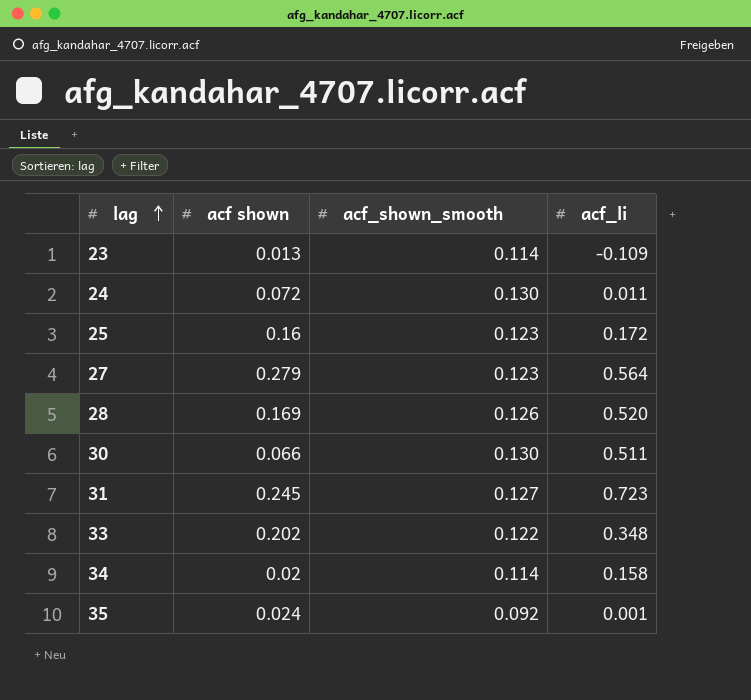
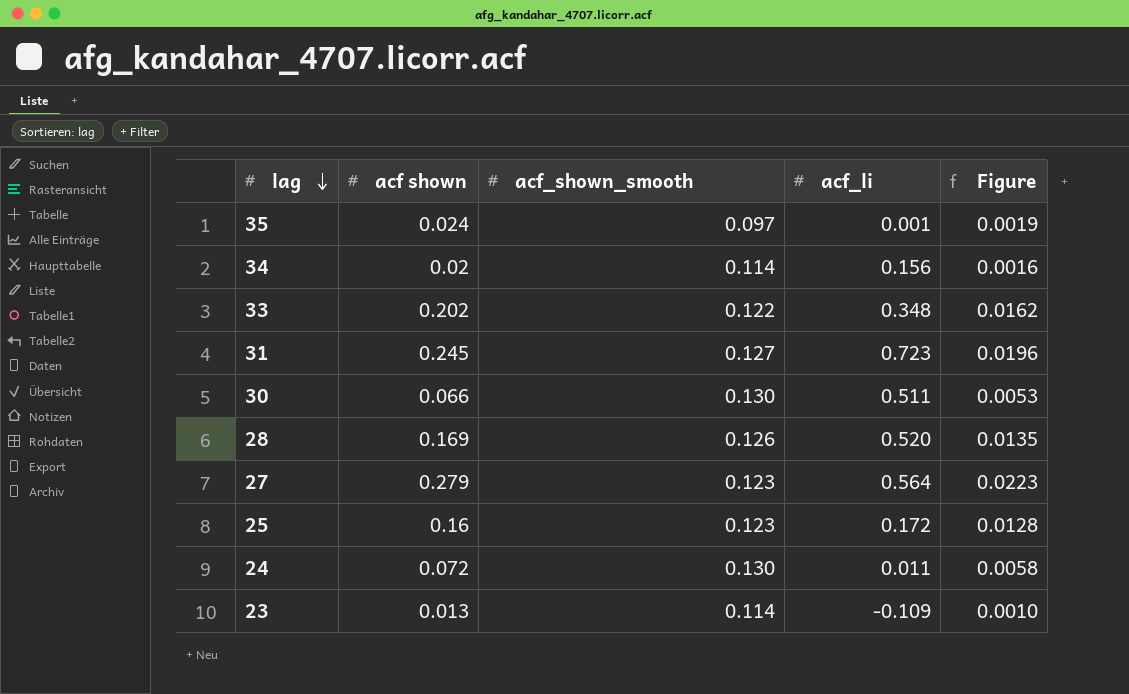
row order: lag ascending -> lag descending
column Figure | formula: none -> [acf shown] * 0.08
35 | acf_shown_smooth: 0.092 -> 0.097
34 | acf_li: 0.158 -> 0.156

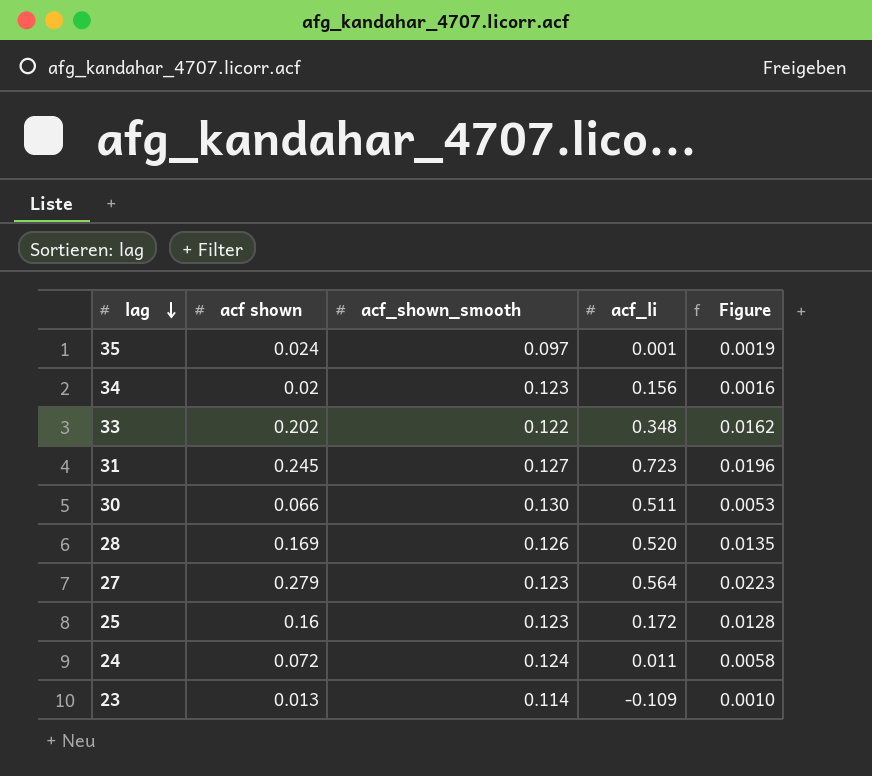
34 | acf_shown_smooth: 0.114 -> 0.123
24 | acf_shown_smooth: 0.130 -> 0.124

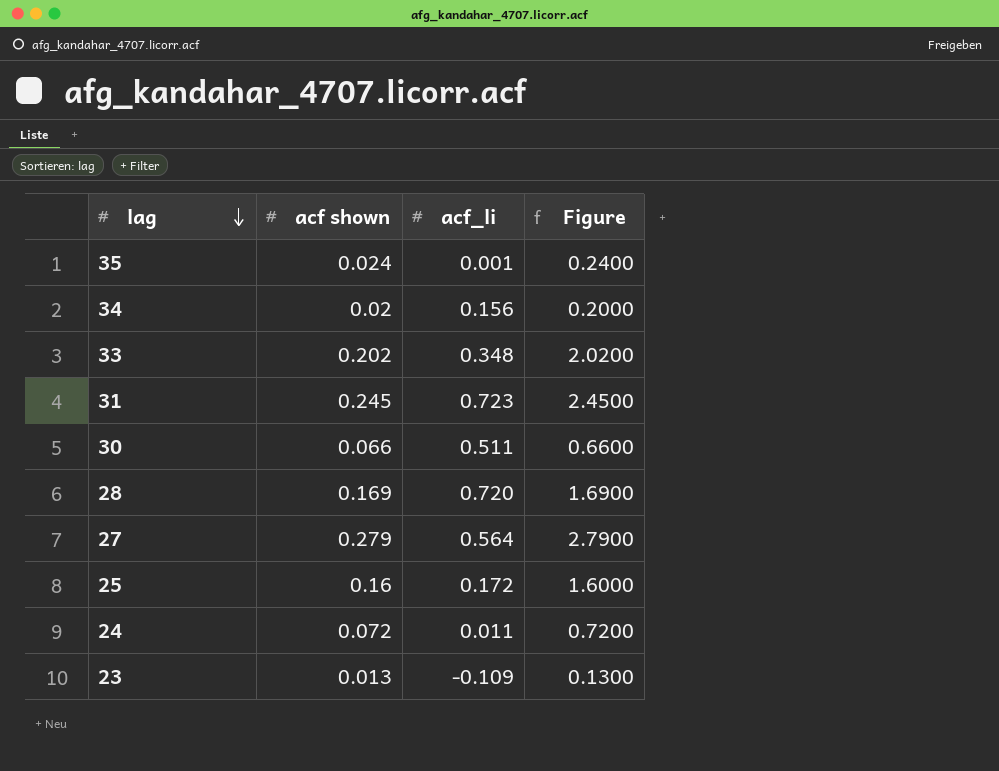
column acf_shown_smooth | position: 3 -> none
column Figure | formula: [acf shown] * 0.08 -> [acf shown] * 10
28 | acf_li: 0.520 -> 0.720

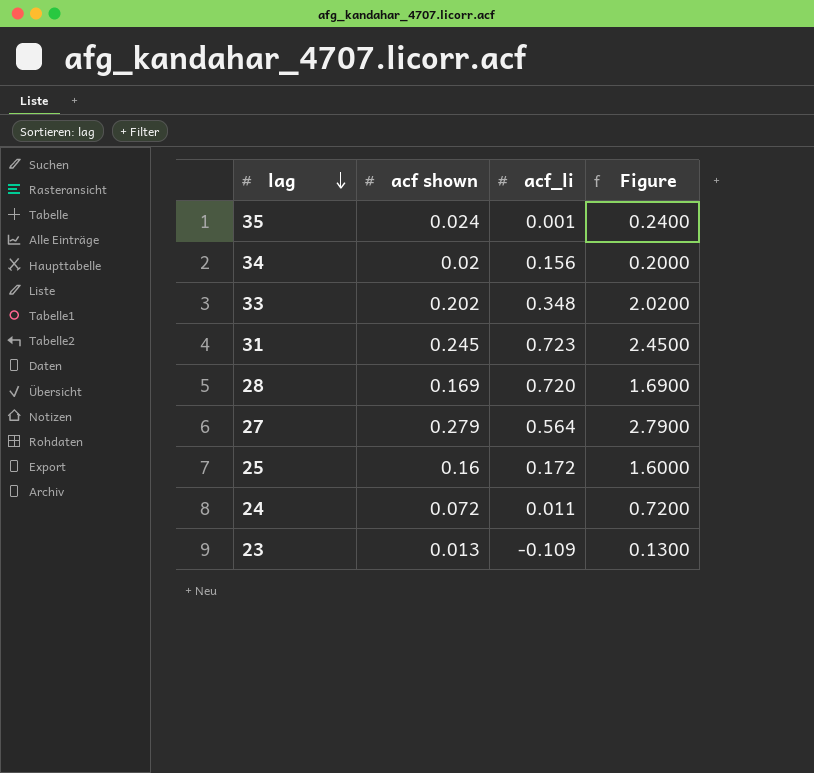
row 30: 0.066 | 0.511 | 0.6600 -> none

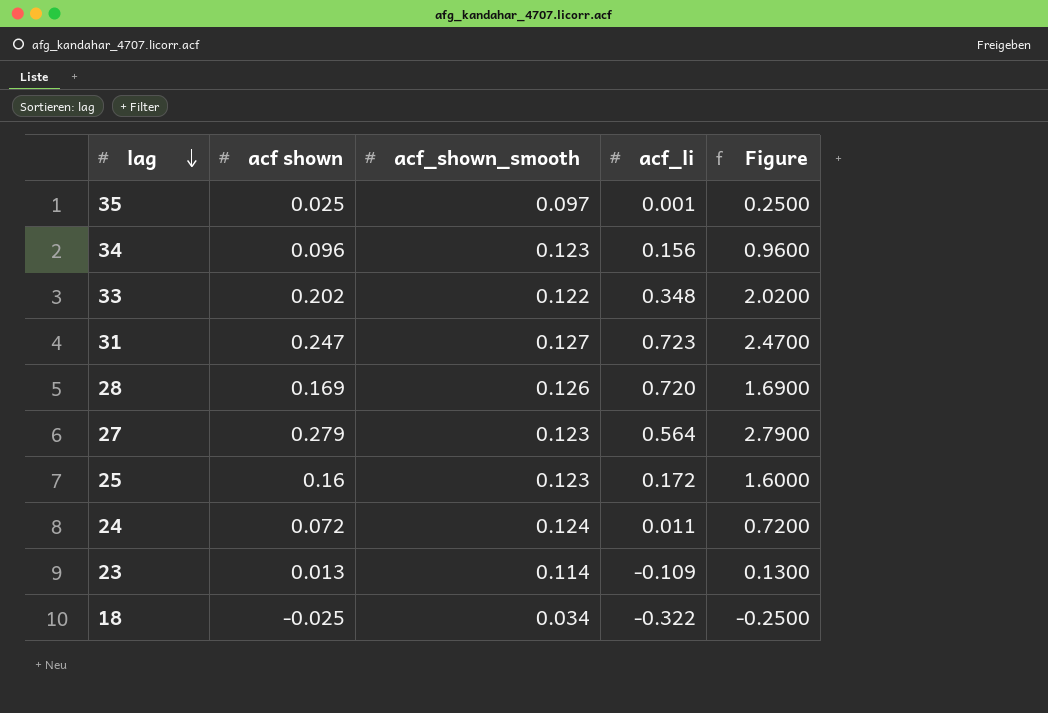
column acf_shown_smooth | position: none -> 3
35 | acf shown: 0.024 -> 0.025
35 | Figure: 0.2400 -> 0.2500
34 | acf shown: 0.02 -> 0.096
34 | Figure: 0.2000 -> 0.9600
31 | acf shown: 0.245 -> 0.247
31 | Figure: 2.4500 -> 2.4700
row 18: none -> -0.025 | 0.034 | -0.322 | -0.2500

